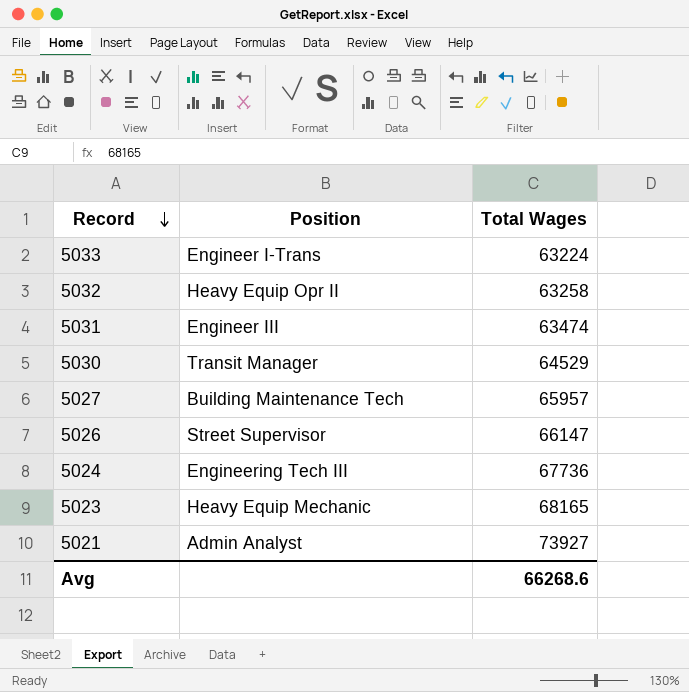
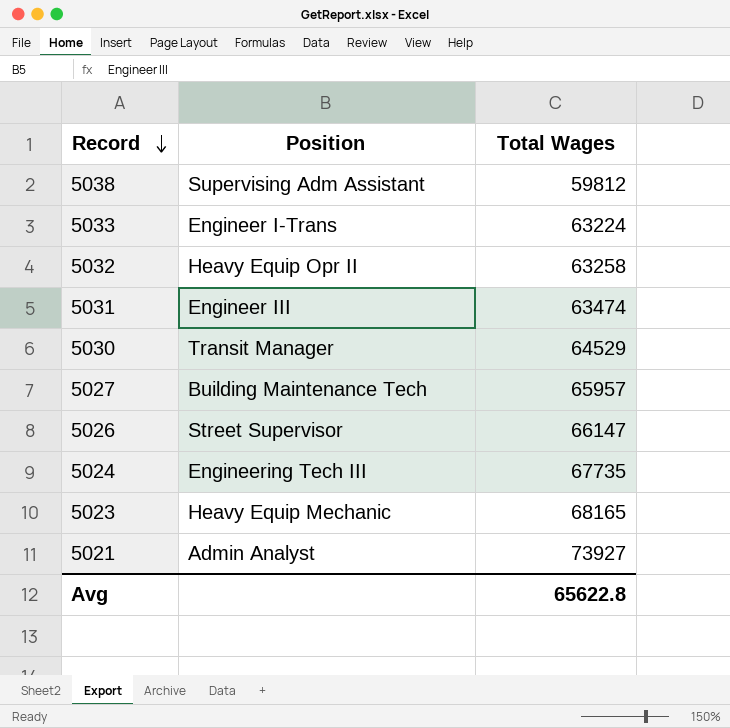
row 5038: none -> Supervising Adm Assistant | 59812
5024 | Total Wages: 67736 -> 67735
Avg | Total Wages: 66268.6 -> 65622.8

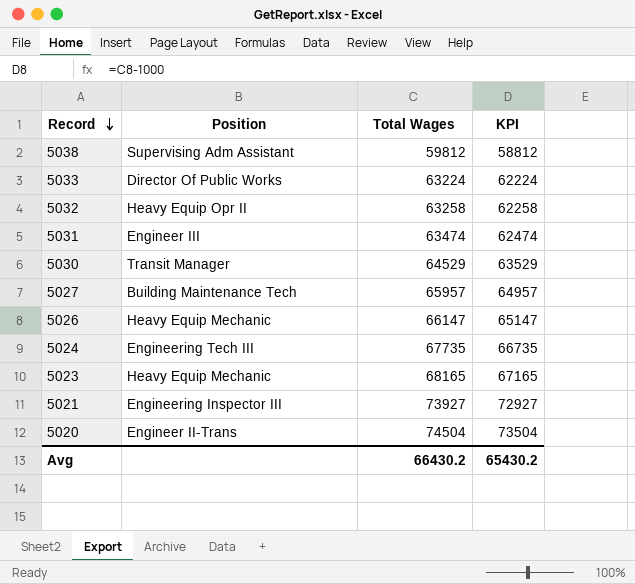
column KPI | formula: none -> [Total Wages] - 1000
5033 | Position: Engineer I-Trans -> Director Of Public Works
5026 | Position: Street Supervisor -> Heavy Equip Mechanic
5021 | Position: Admin Analyst -> Engineering Inspector III
row 5020: none -> Engineer II-Trans | 74504 | 73504
Avg | Total Wages: 65622.8 -> 66430.2

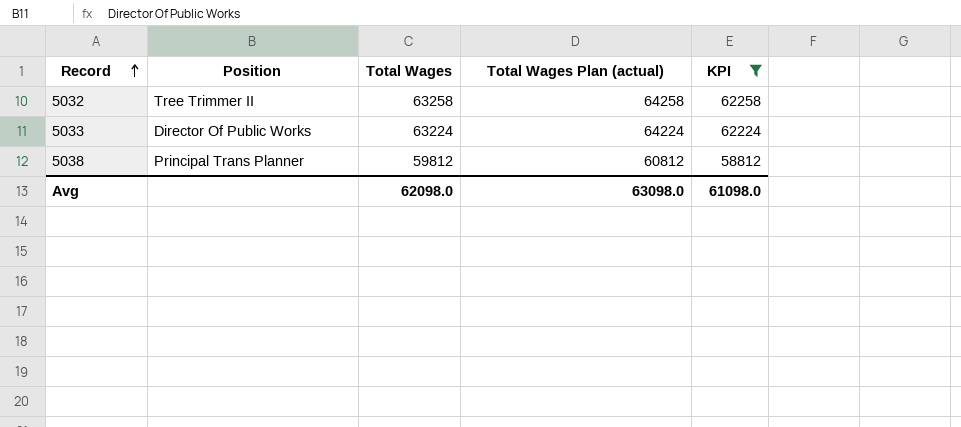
filter: none -> KPI <= 62258
row order: Record descending -> Record ascending
column Total Wages Plan (actual) | formula: none -> [Total Wages] + 1000
5032 | Position: Heavy Equip Opr II -> Tree Trimmer II
5038 | Position: Supervising Adm Assistant -> Principal Trans Planner
Avg | Total Wages: 66430.2 -> 62098.0
Avg | KPI: 65430.2 -> 61098.0

